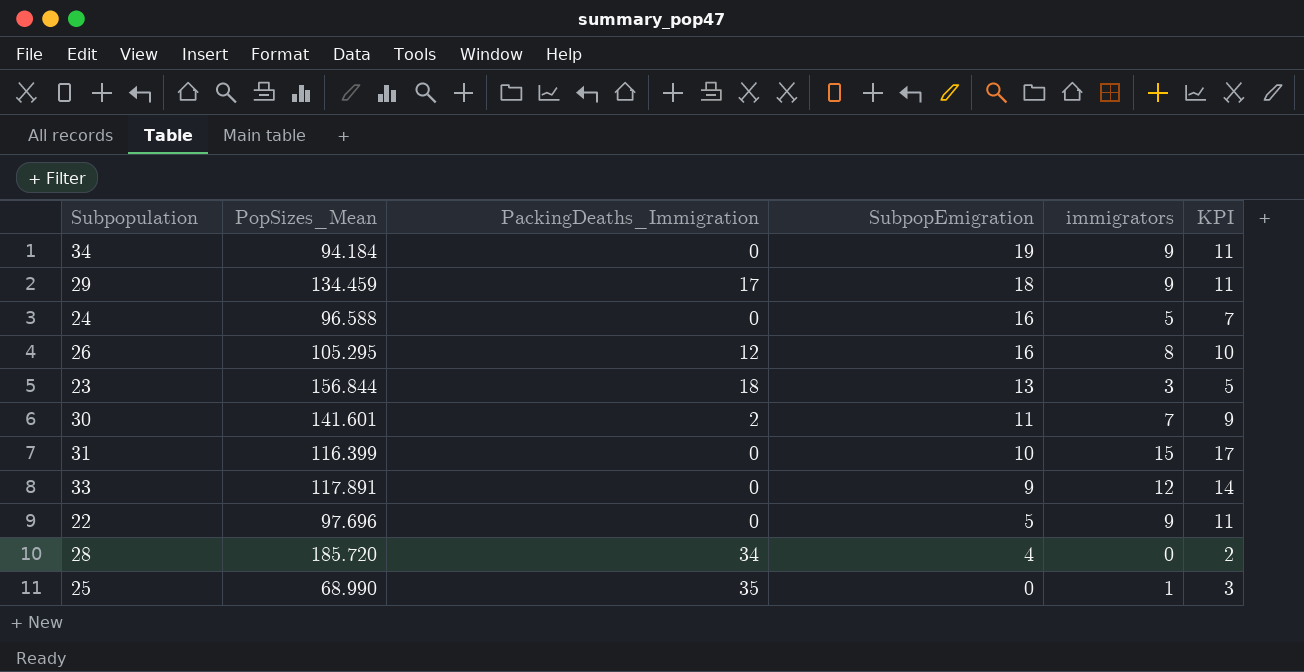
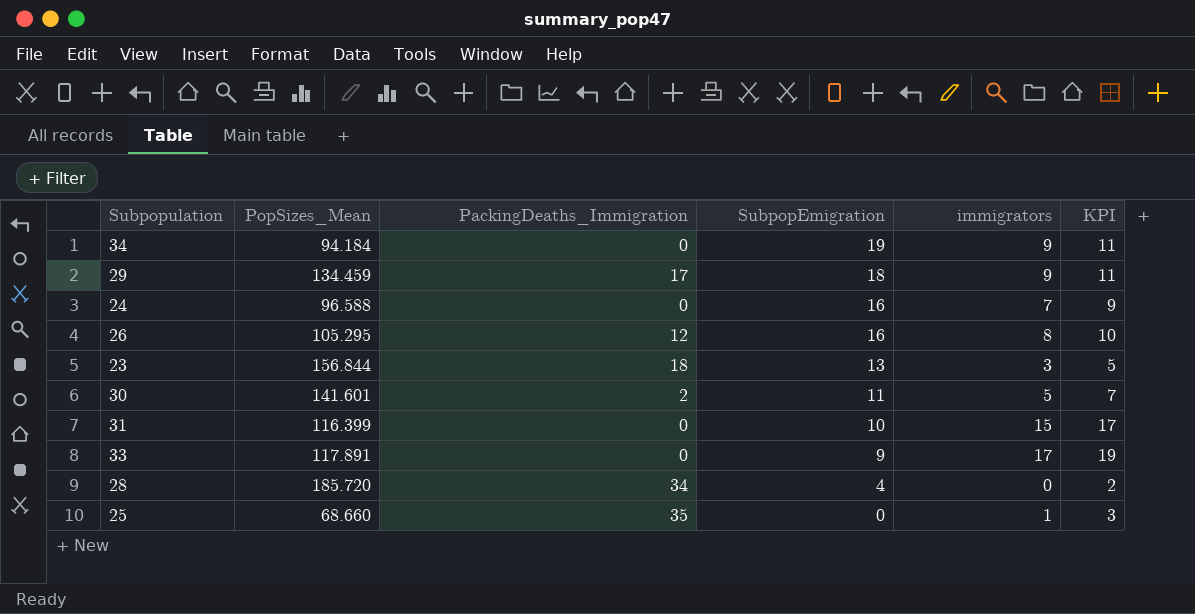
row 22: 97.696 | 0 | 5 | 9 | 11 -> none
24 | immigrators: 5 -> 7
24 | KPI: 7 -> 9
30 | immigrators: 7 -> 5
30 | KPI: 9 -> 7
33 | immigrators: 12 -> 17
33 | KPI: 14 -> 19
25 | PopSizes_Mean: 68.990 -> 68.660

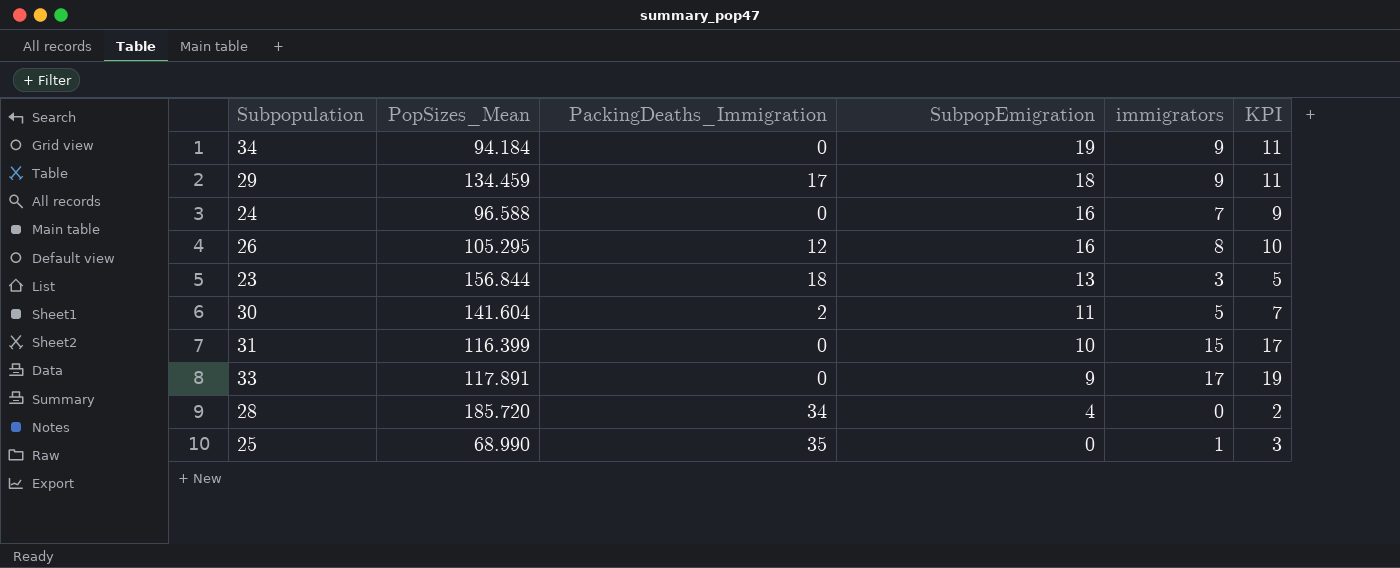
30 | PopSizes_Mean: 141.601 -> 141.604
25 | PopSizes_Mean: 68.660 -> 68.990

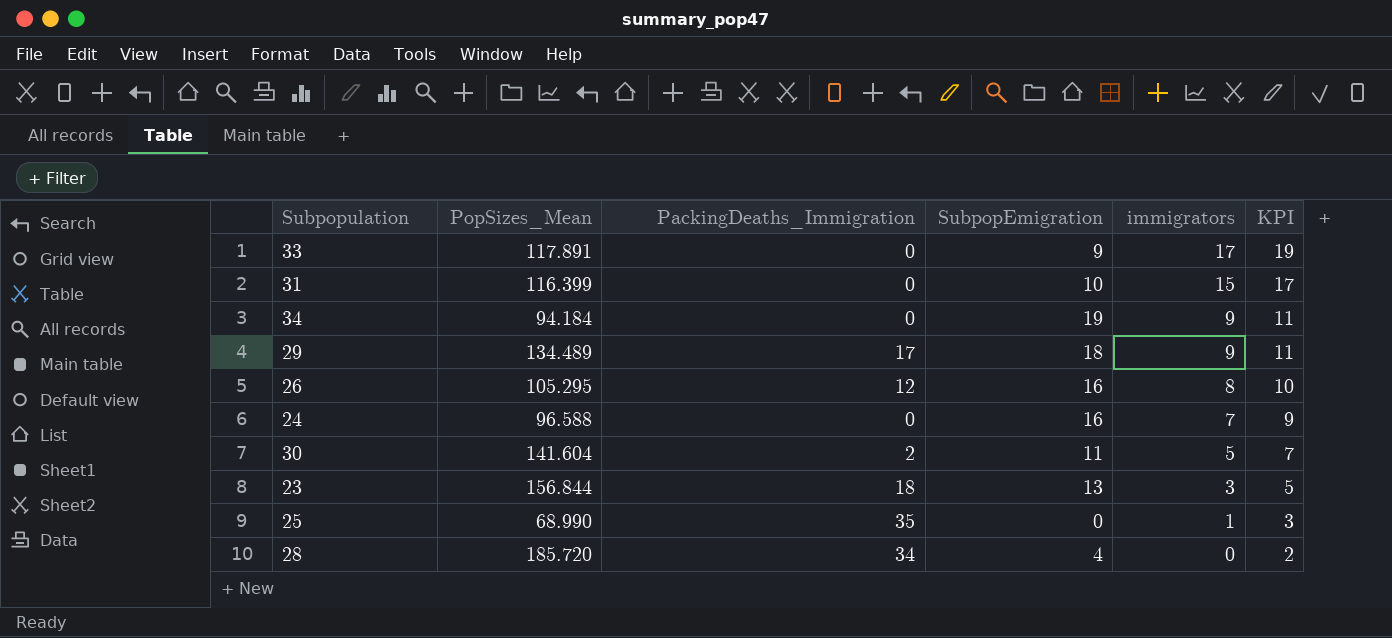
row order: SubpopEmigration descending -> immigrators descending
29 | PopSizes_Mean: 134.459 -> 134.489

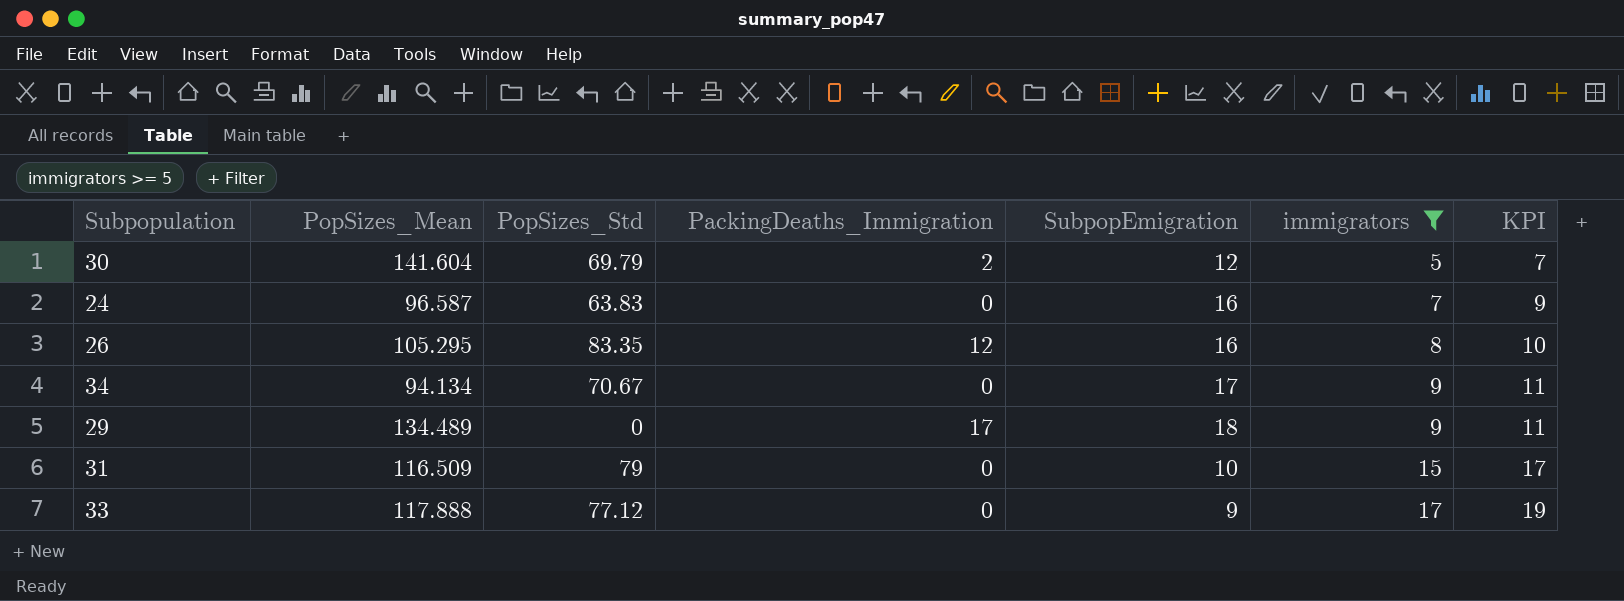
filter: none -> immigrators >= 5
row order: immigrators descending -> immigrators ascending
column PopSizes_Std | position: none -> 3
30 | SubpopEmigration: 11 -> 12
24 | PopSizes_Mean: 96.588 -> 96.587
34 | PopSizes_Mean: 94.184 -> 94.134
34 | SubpopEmigration: 19 -> 17
31 | PopSizes_Mean: 116.399 -> 116.509
33 | PopSizes_Mean: 117.891 -> 117.888

